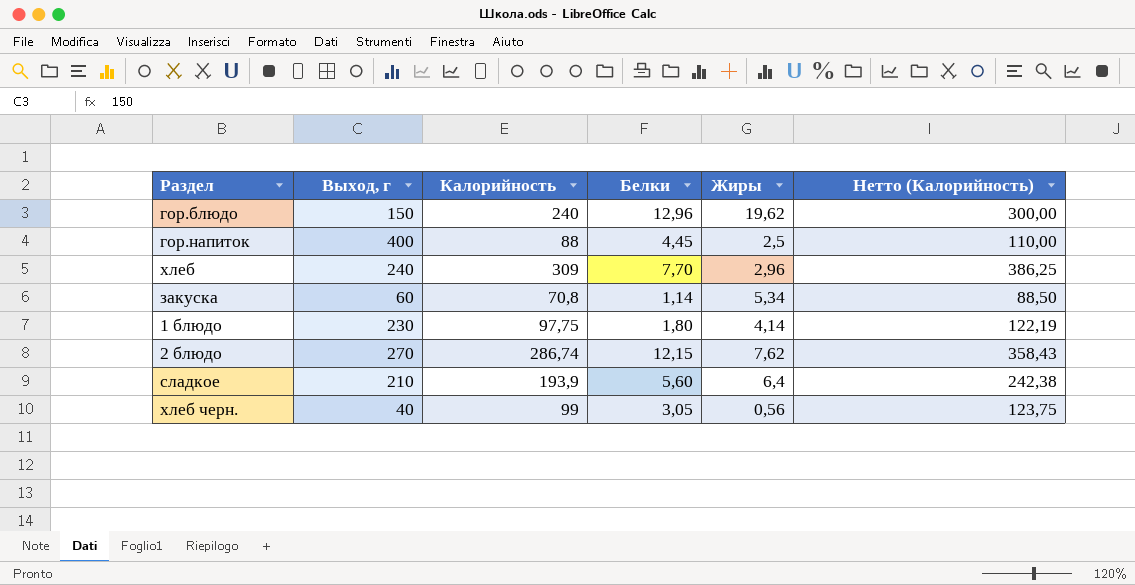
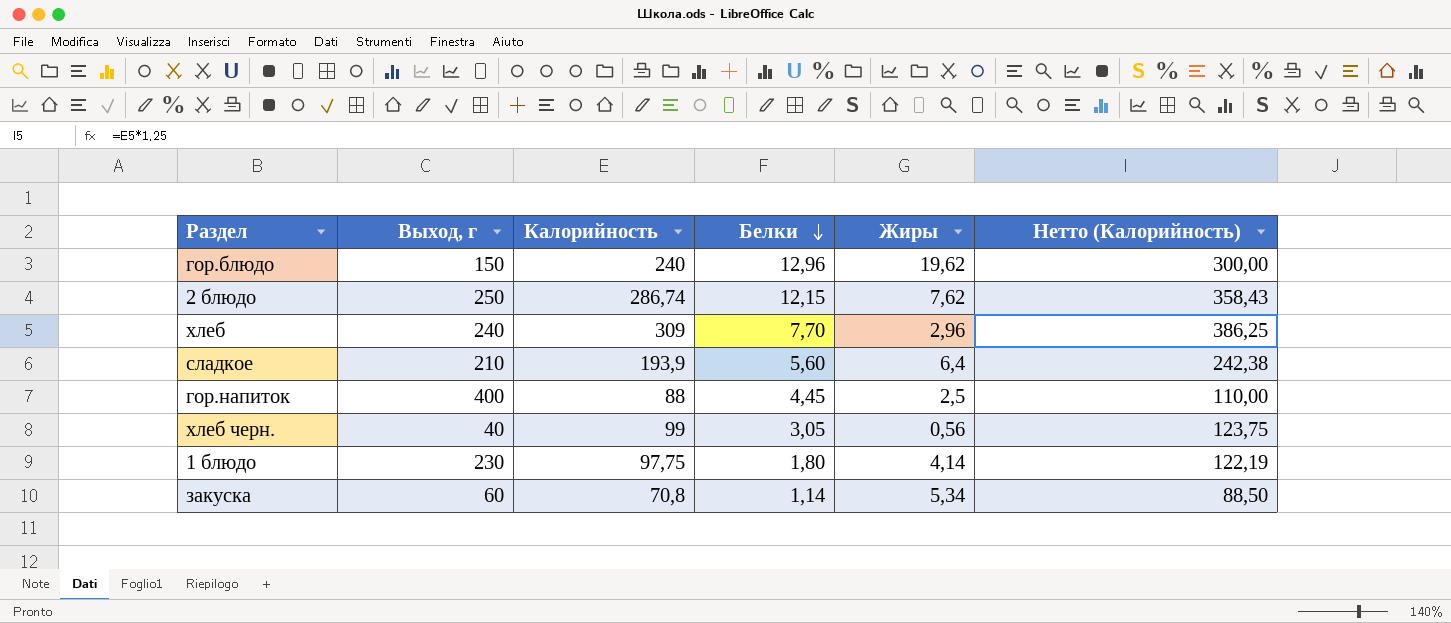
row order: none -> Белки descending
2 блюдо | Выход, г: 270 -> 250

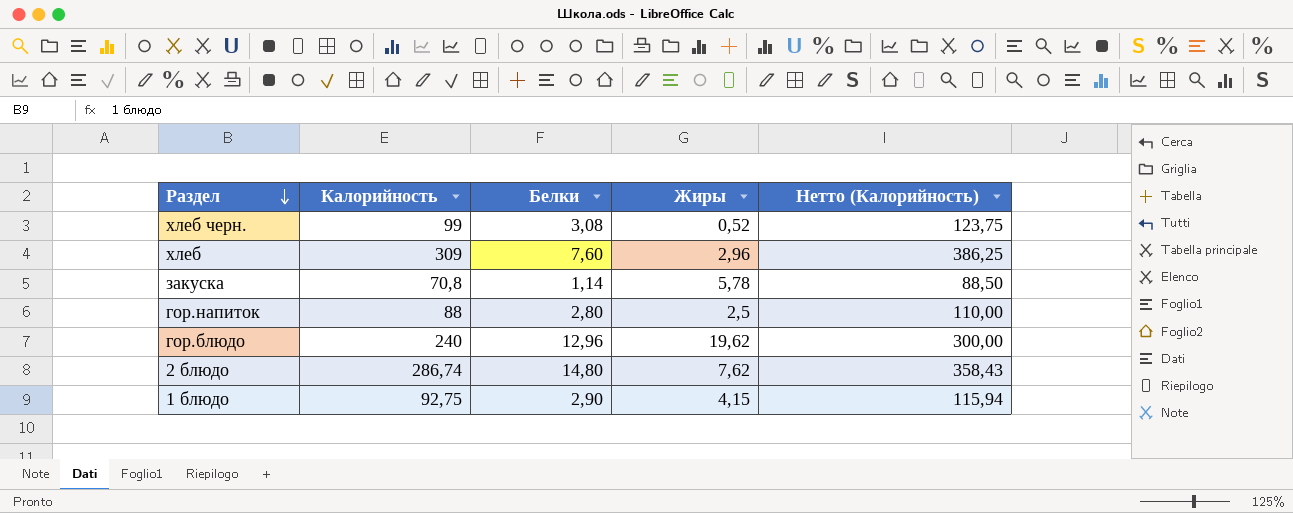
row order: Белки descending -> Раздел descending
column Выход, г | position: 2 -> none
row сладкое: 210 | 193,9 | 5,60 | 6,4 | 242,38 -> none
хлеб черн. | Белки: 3,05 -> 3,08
хлеб черн. | Жиры: 0,56 -> 0,52
хлеб | Белки: 7,70 -> 7,60
закуска | Жиры: 5,34 -> 5,78
гор.напиток | Белки: 4,45 -> 2,80
2 блюдо | Белки: 12,15 -> 14,80
1 блюдо | Калорийность: 97,75 -> 92,75
1 блюдо | Белки: 1,80 -> 2,90
1 блюдо | Жиры: 4,14 -> 4,15
1 блюдо | Нетто (Калорийность): 122,19 -> 115,94

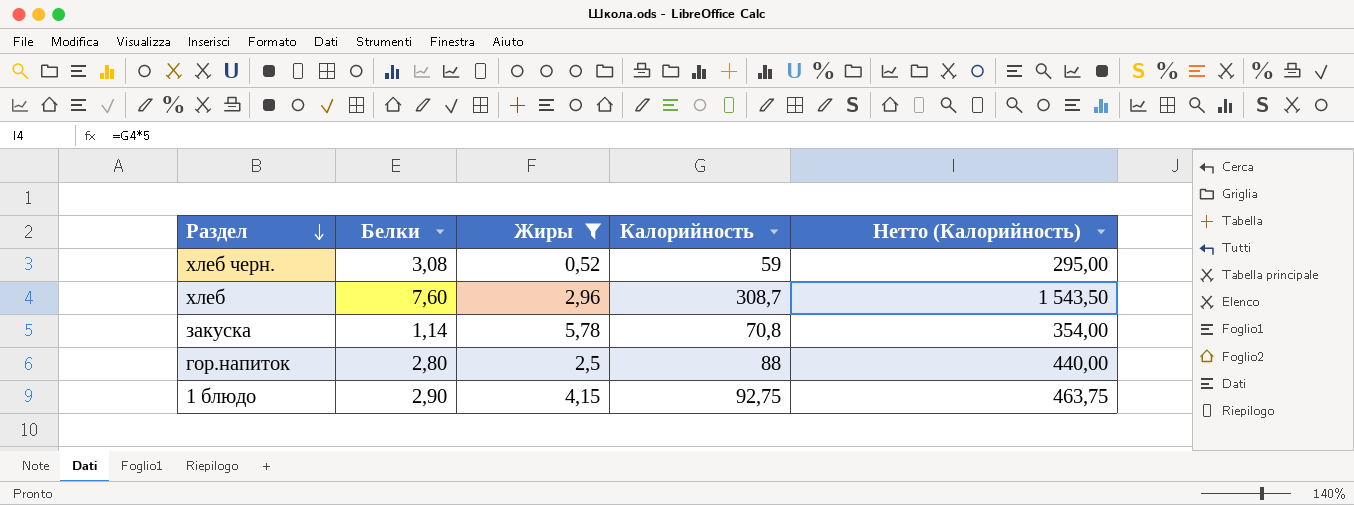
filter: none -> Жиры <= 5,78
column Калорийность | position: 2 -> 4
column Нетто (Калорийность) | formula: [Калорийность] * 1,25 -> [Калорийность] * 5
хлеб черн. | Калорийность: 99 -> 59
хлеб | Калорийность: 309 -> 308,7

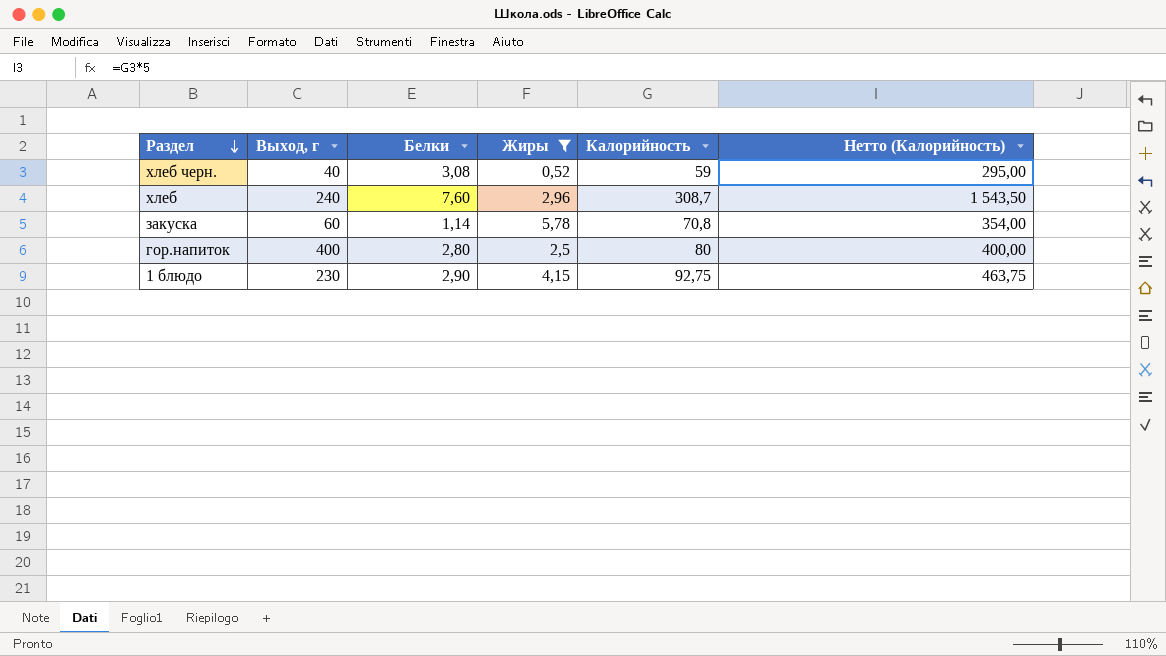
column Выход, г | position: none -> 2
гор.напиток | Калорийность: 88 -> 80
гор.напиток | Нетто (Калорийность): 440,00 -> 400,00

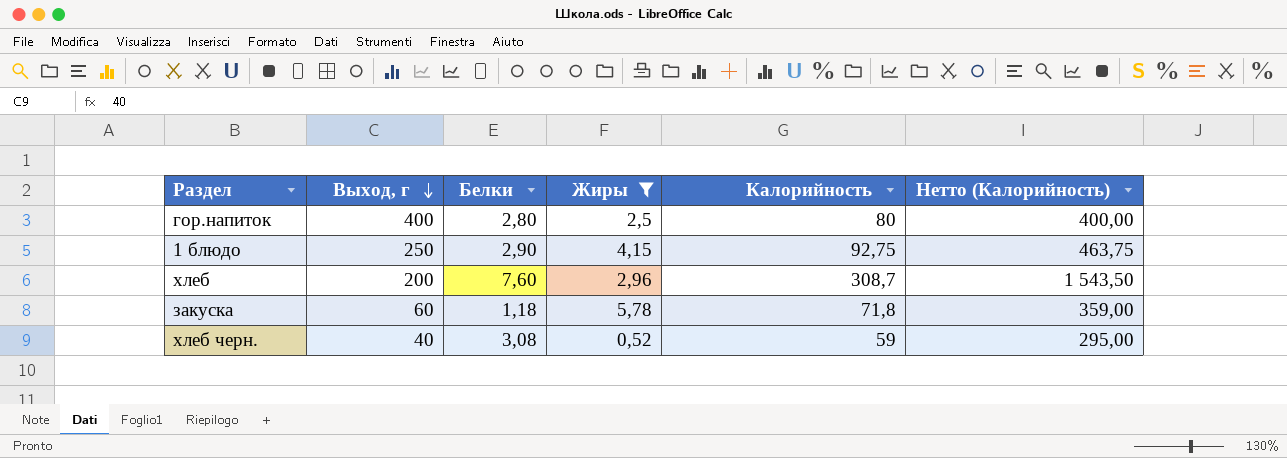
row order: Раздел descending -> Выход, г descending
1 блюдо | Выход, г: 230 -> 250
хлеб | Выход, г: 240 -> 200
закуска | Белки: 1,14 -> 1,18
закуска | Калорийность: 70,8 -> 71,8
закуска | Нетто (Калорийность): 354,00 -> 359,00

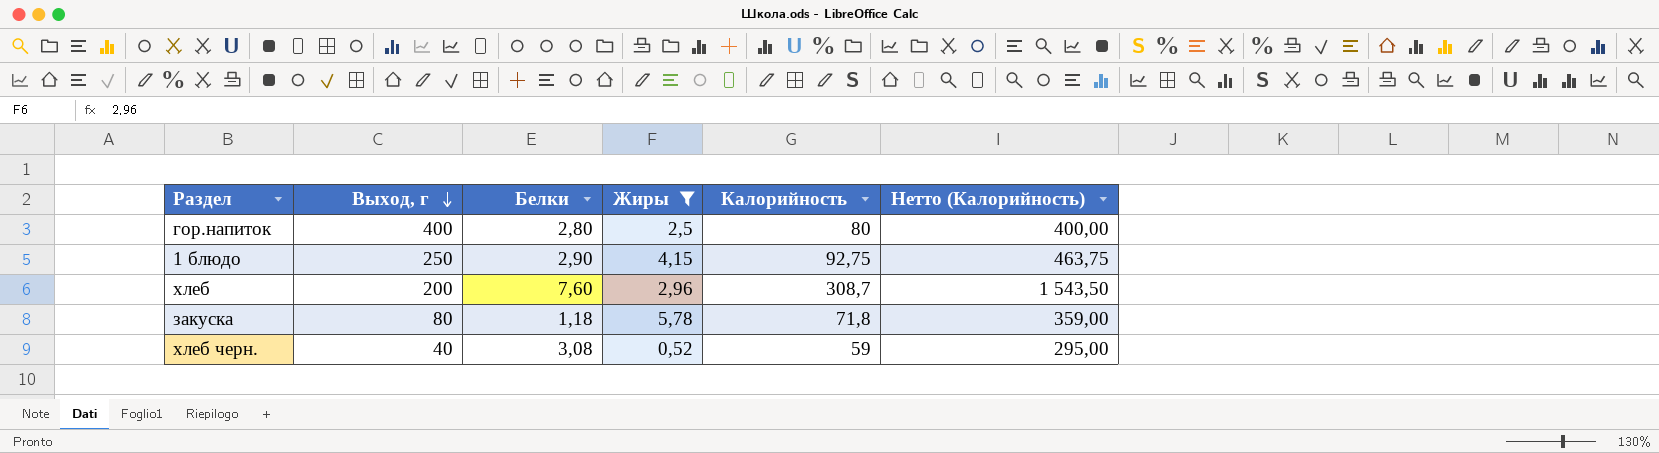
закуска | Выход, г: 60 -> 80

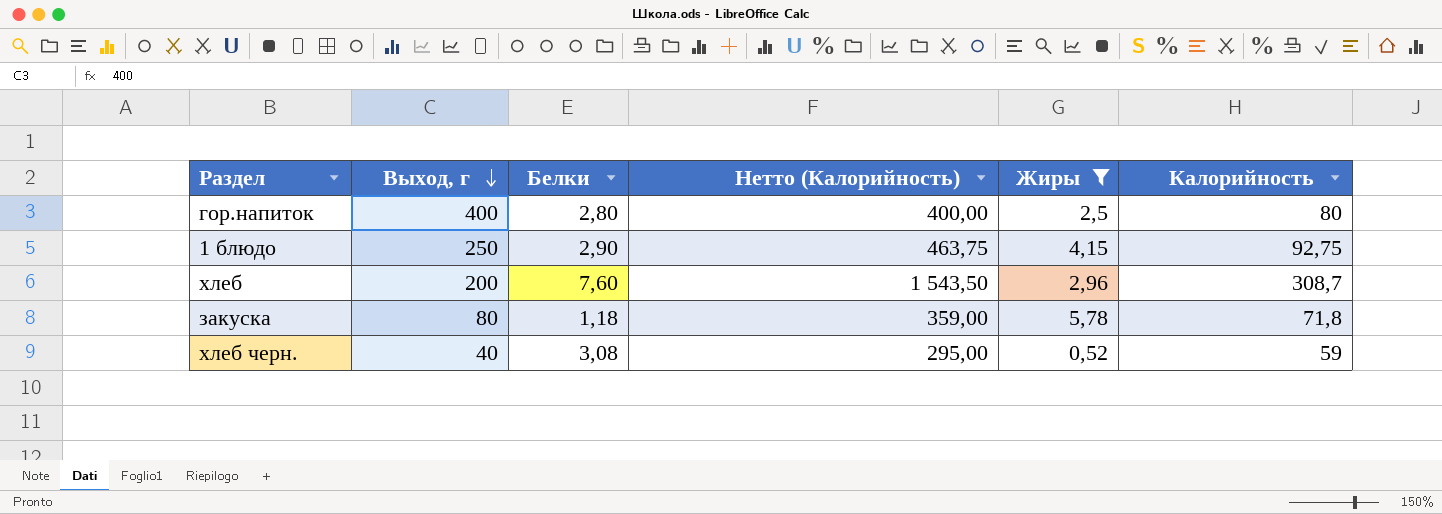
column Нетто (Калорийность) | position: 6 -> 4

